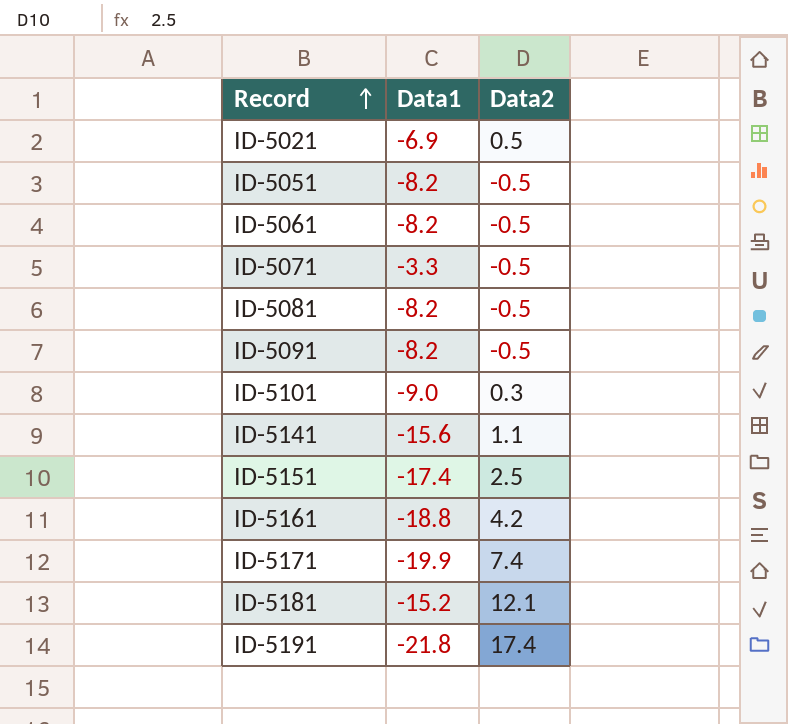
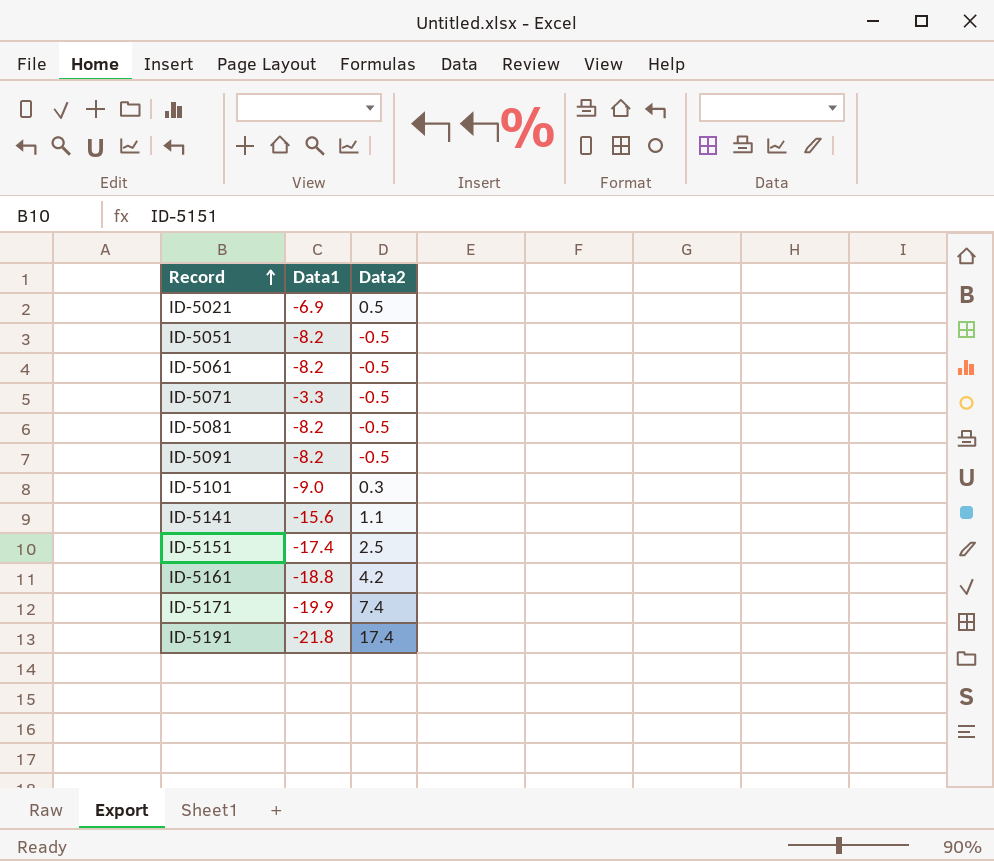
row ID-5181: -15.2 | 12.1 -> none

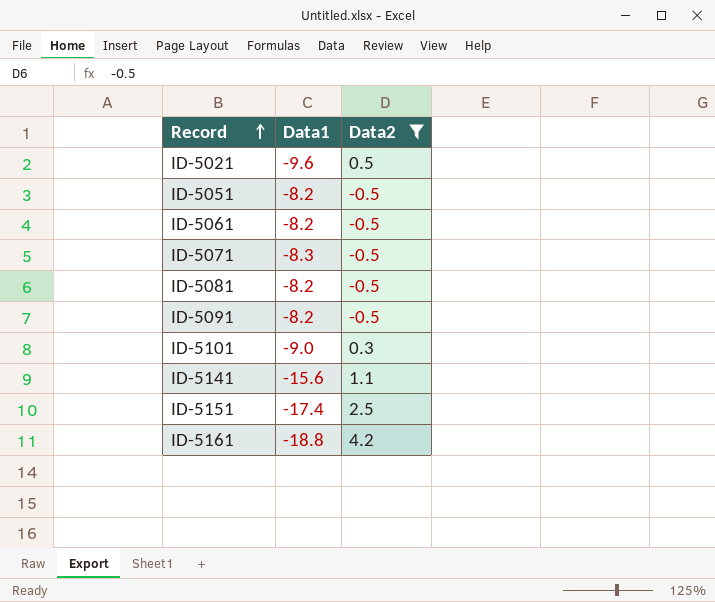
filter: none -> Data2 <= 4.2
ID-5021 | Data1: -6.9 -> -9.6
ID-5071 | Data1: -3.3 -> -8.3

